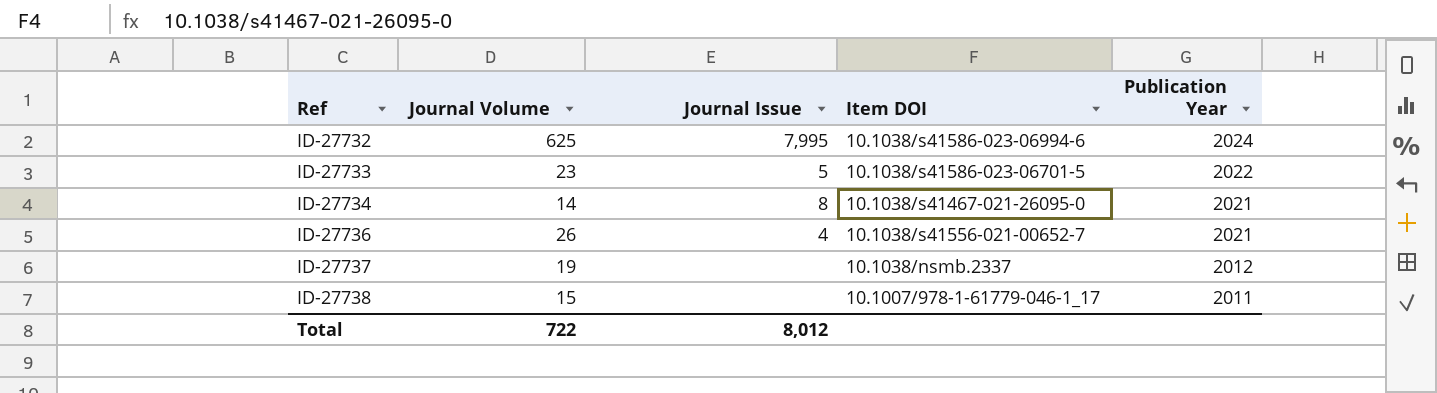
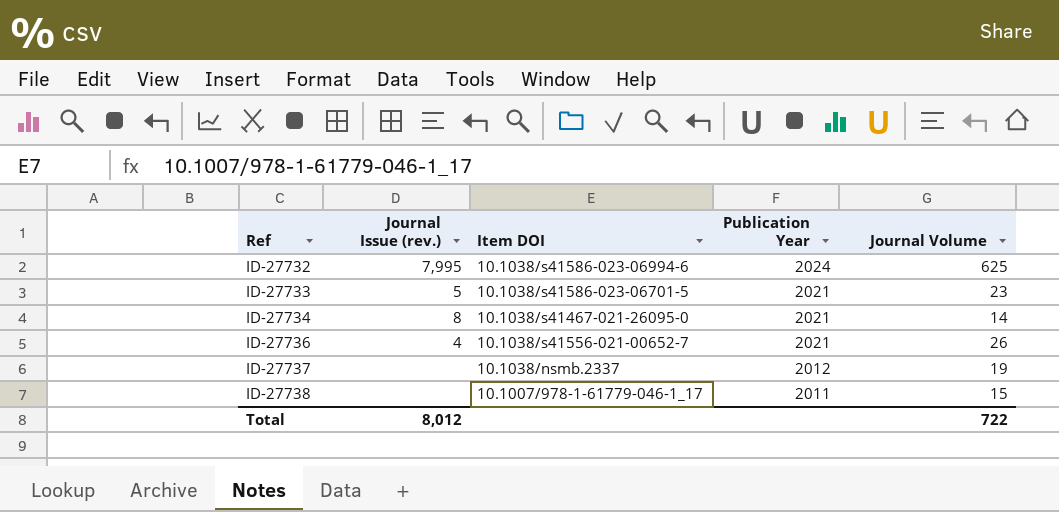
column name: Journal Issue -> Journal Issue (rev.)
column Journal Volume | position: 2 -> 5
ID-27733 | Publication Year: 2022 -> 2021

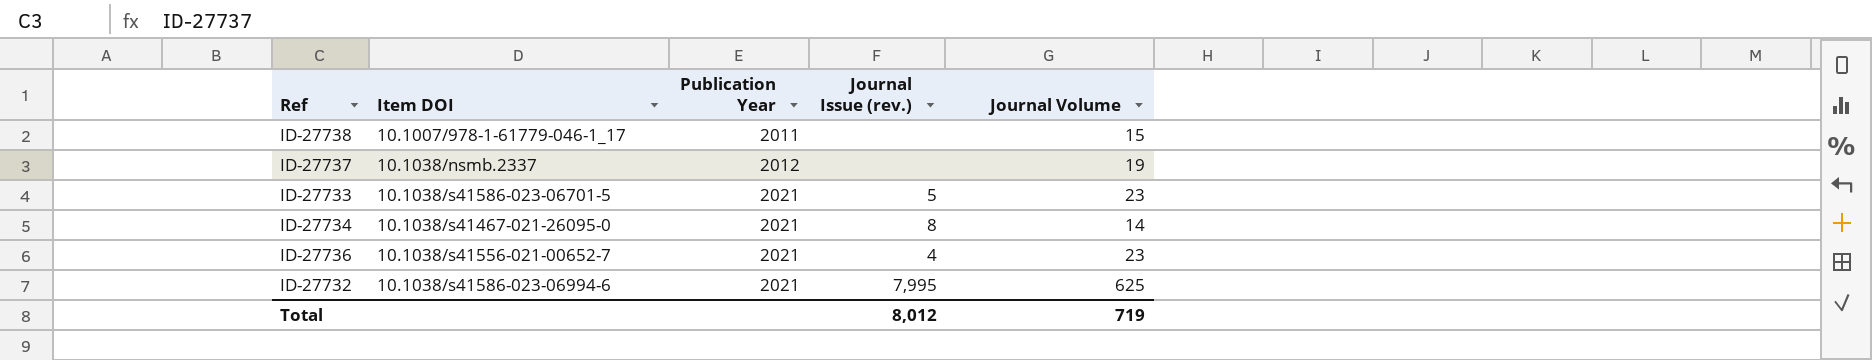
row order: Ref ascending -> Publication Year ascending
column Journal Issue (rev.) | position: 2 -> 4
ID-27736 | Journal Volume: 26 -> 23
ID-27732 | Publication Year: 2024 -> 2021
Total | Journal Volume: 722 -> 719

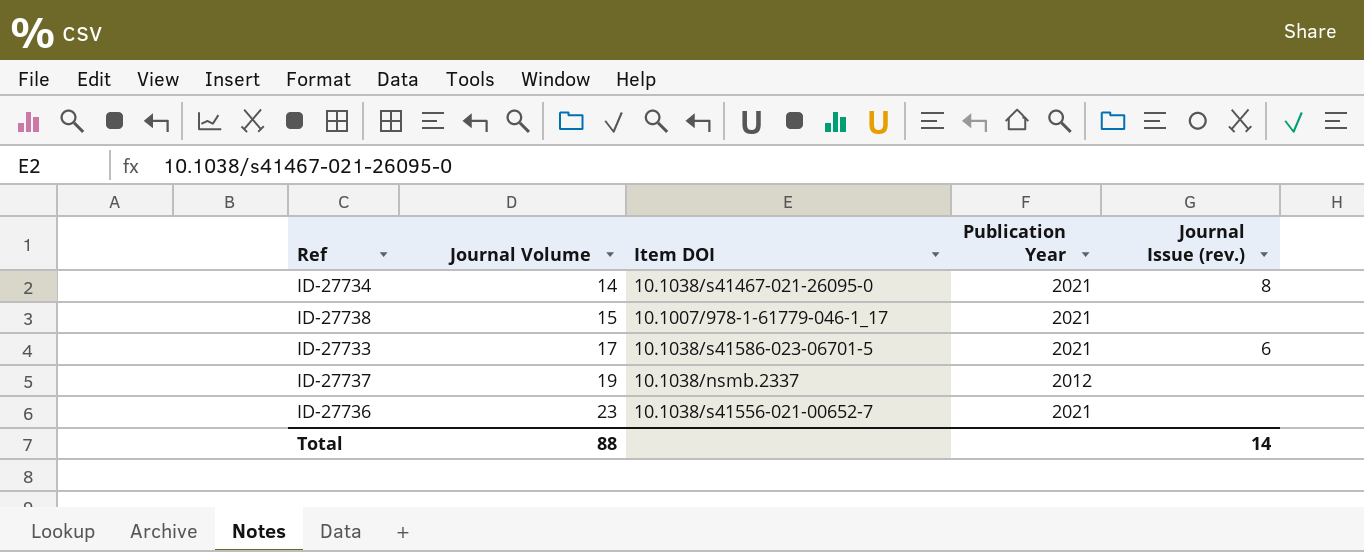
row order: Publication Year ascending -> Journal Volume ascending
column Journal Volume | position: 5 -> 2
row ID-27732: 10.1038/s41586-023-06994-6 | 2021 | 7,995 | 625 -> none
ID-27738 | Publication Year: 2011 -> 2021
ID-27733 | Journal Volume: 23 -> 17
ID-27733 | Journal Issue (rev.): 5 -> 6
ID-27736 | Journal Issue (rev.): 4 -> none
Total | Journal Volume: 719 -> 88
Total | Journal Issue (rev.): 8,012 -> 14

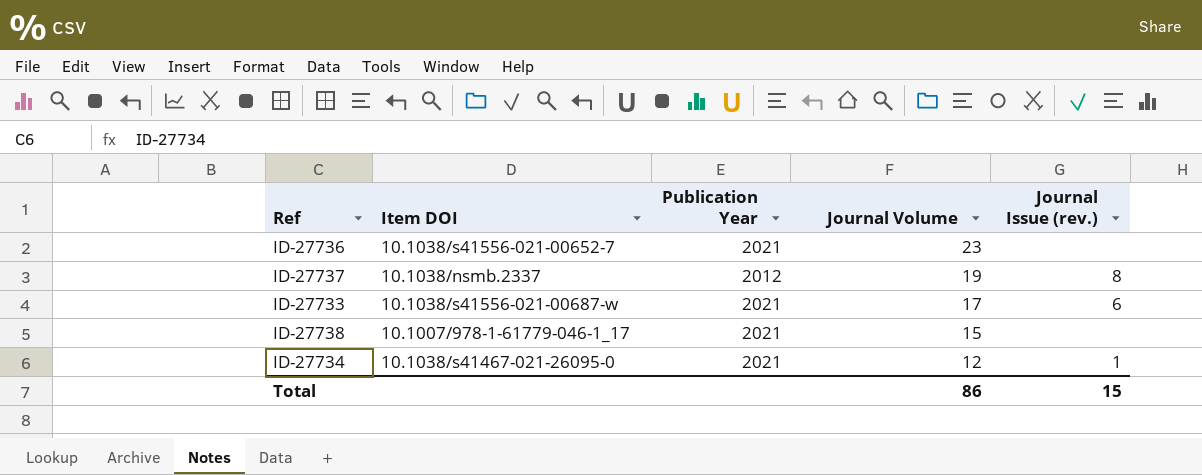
row order: Journal Volume ascending -> Journal Volume descending
column Journal Volume | position: 2 -> 4
ID-27737 | Journal Issue (rev.): none -> 8
ID-27733 | Item DOI: 10.1038/s41586-023-06701-5 -> 10.1038/s41556-021-00687-w
ID-27734 | Journal Volume: 14 -> 12
ID-27734 | Journal Issue (rev.): 8 -> 1
Total | Journal Volume: 88 -> 86
Total | Journal Issue (rev.): 14 -> 15

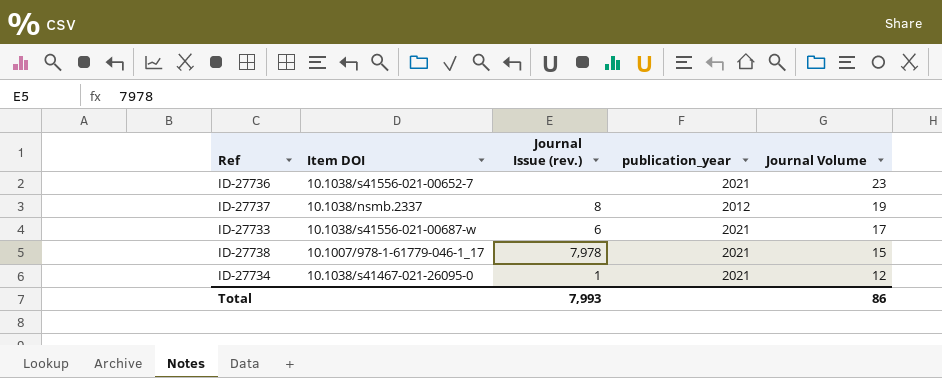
column Journal Issue (rev.) | position: 5 -> 3
column name: Publication Year -> publication_year
ID-27738 | Journal Issue (rev.): none -> 7,978
Total | Journal Issue (rev.): 15 -> 7,993

